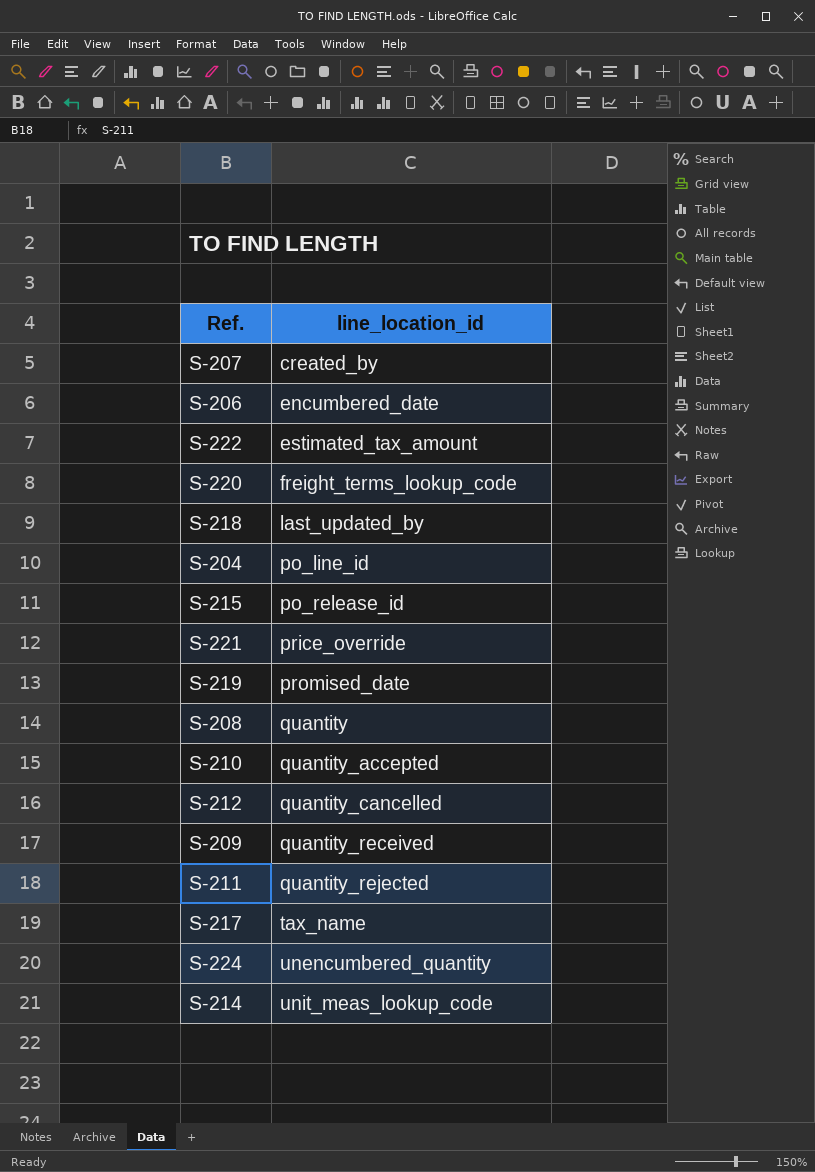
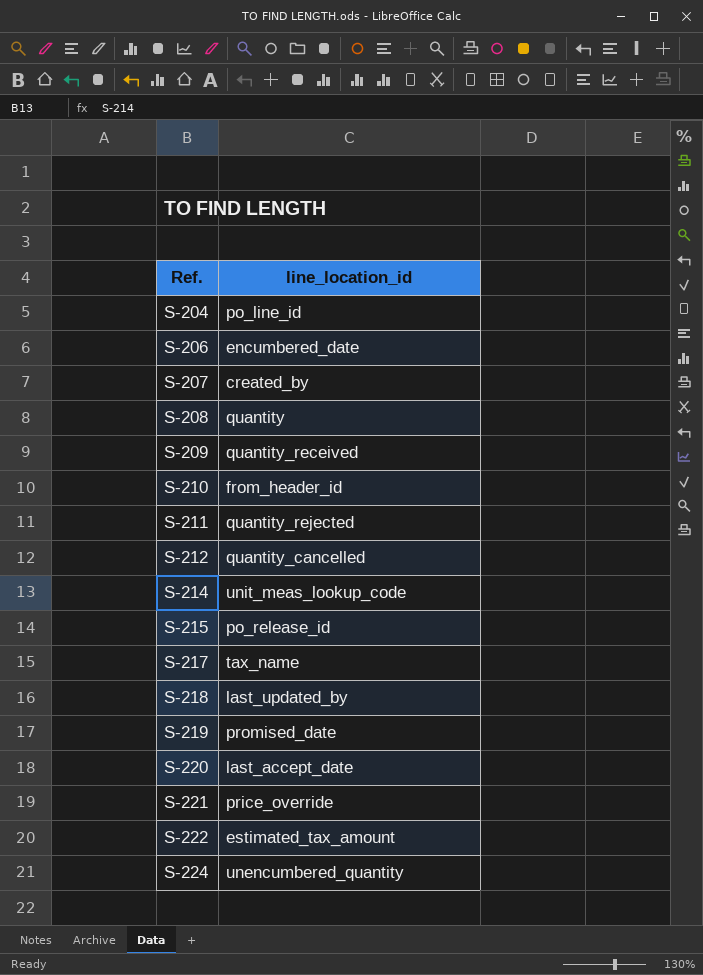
row order: line_location_id ascending -> Ref. ascending
S-210 | line_location_id: quantity_accepted -> from_header_id
S-220 | line_location_id: freight_terms_lookup_code -> last_accept_date

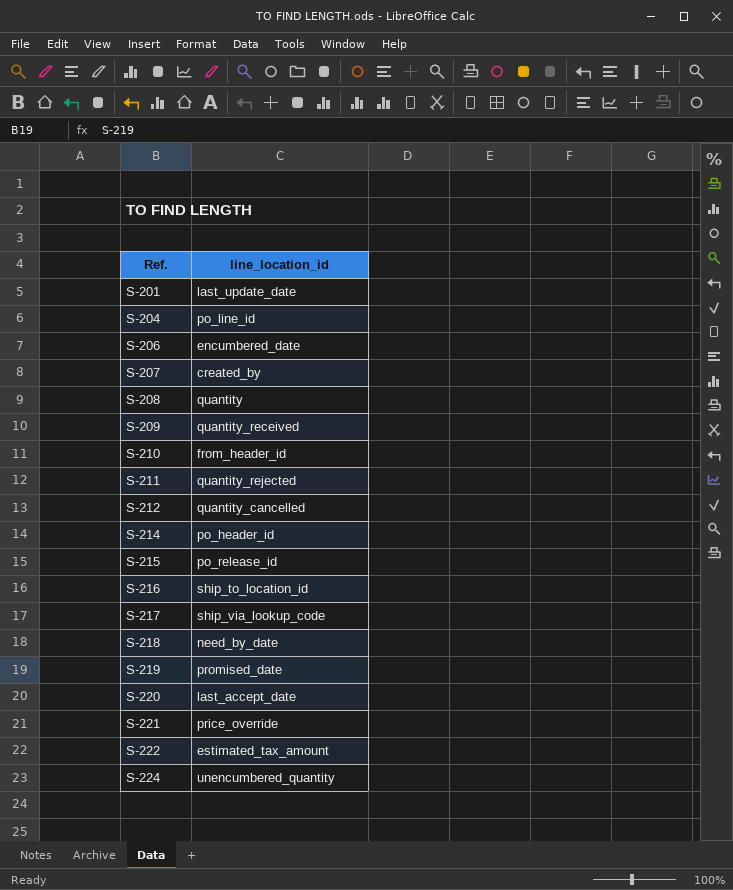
row S-201: none -> last_update_date
S-214 | line_location_id: unit_meas_lookup_code -> po_header_id
row S-216: none -> ship_to_location_id
S-217 | line_location_id: tax_name -> ship_via_lookup_code
S-218 | line_location_id: last_updated_by -> need_by_date

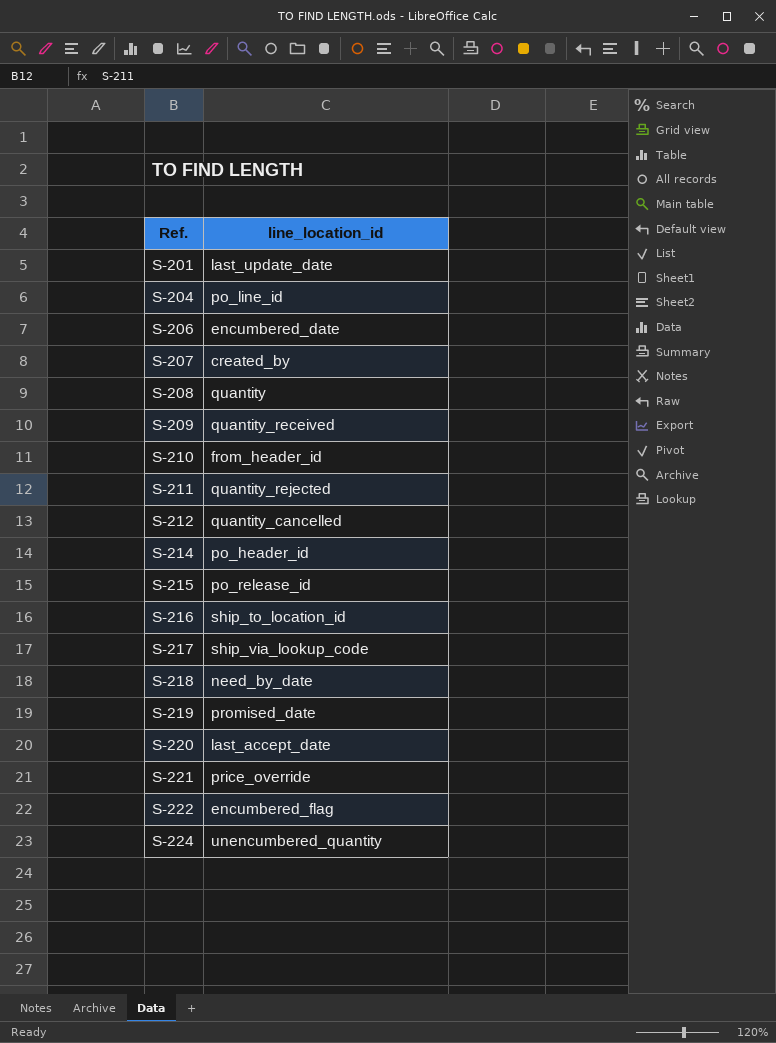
S-222 | line_location_id: estimated_tax_amount -> encumbered_flag

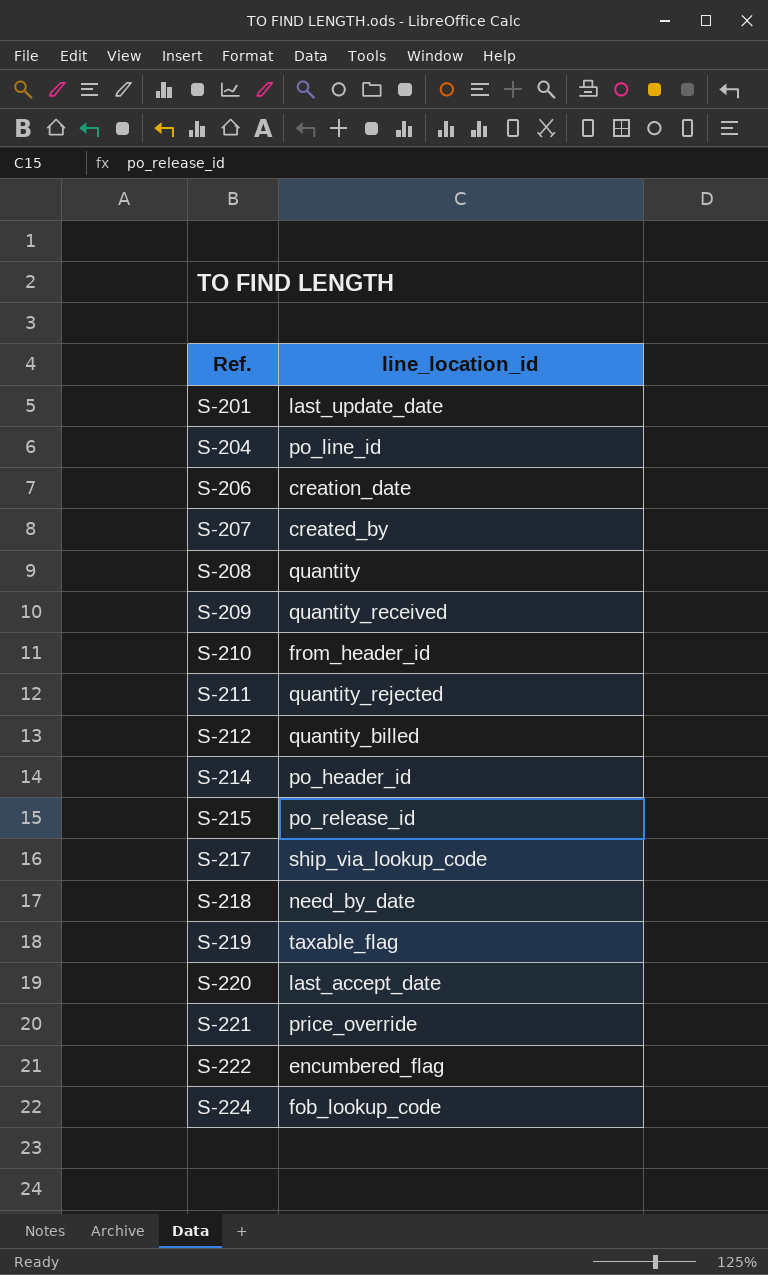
row S-216: ship_to_location_id -> none
S-206 | line_location_id: encumbered_date -> creation_date
S-212 | line_location_id: quantity_cancelled -> quantity_billed
S-219 | line_location_id: promised_date -> taxable_flag
S-224 | line_location_id: unencumbered_quantity -> fob_lookup_code

